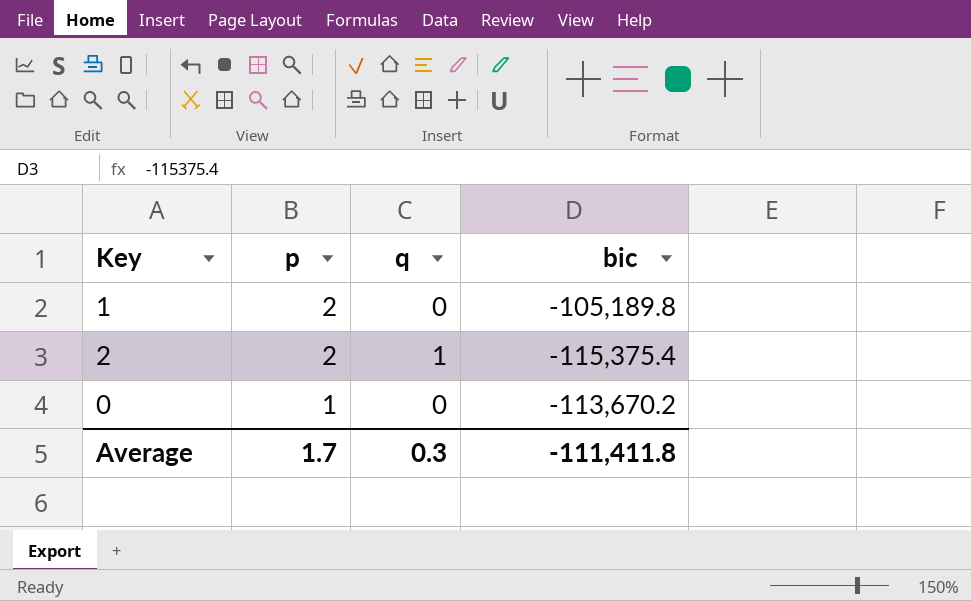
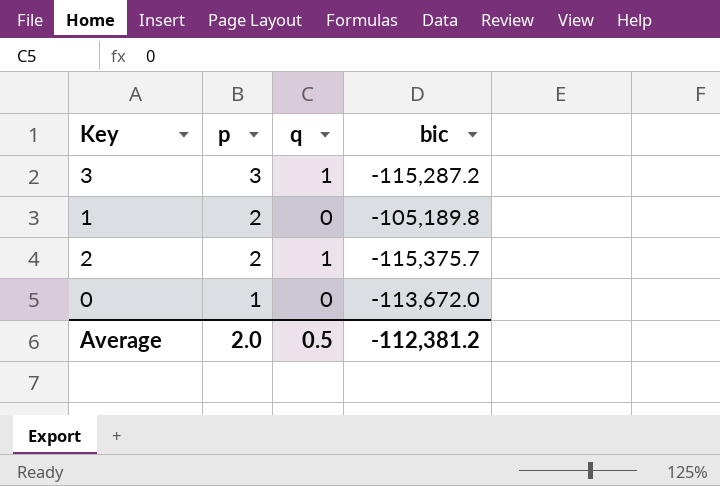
row 3: none -> 3 | 1 | -115,287.2
2 | bic: -115,375.4 -> -115,375.7
0 | bic: -113,670.2 -> -113,672.0
Average | p: 1.7 -> 2.0
Average | q: 0.3 -> 0.5
Average | bic: -111,411.8 -> -112,381.2

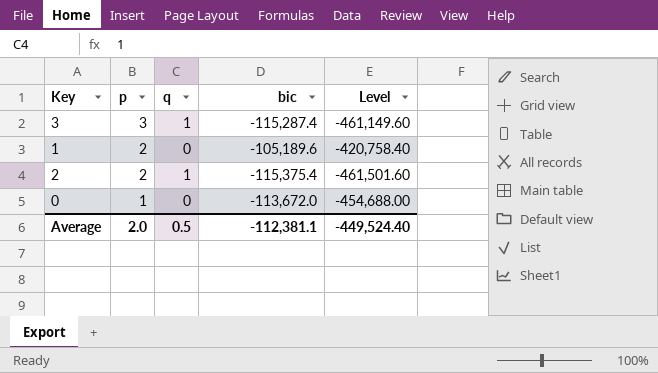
column Level | formula: none -> [bic] * 4
3 | bic: -115,287.2 -> -115,287.4
1 | bic: -105,189.8 -> -105,189.6
2 | bic: -115,375.7 -> -115,375.4
Average | bic: -112,381.2 -> -112,381.1

